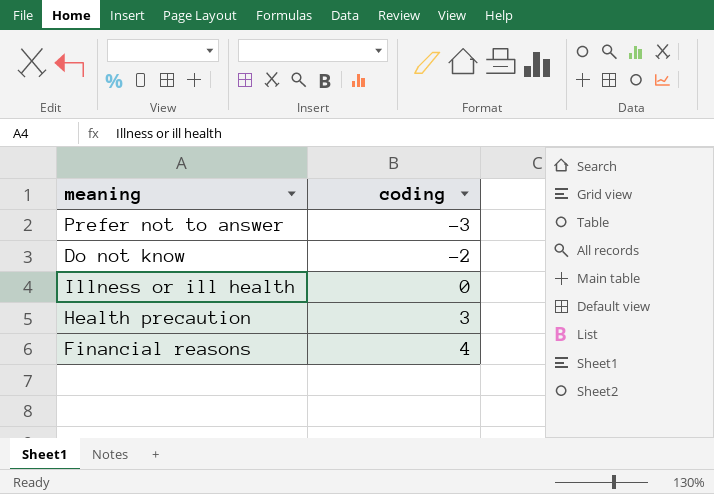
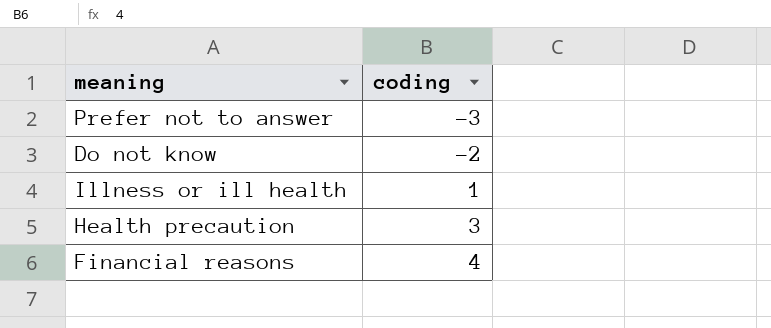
Illness or ill health | coding: 0 -> 1

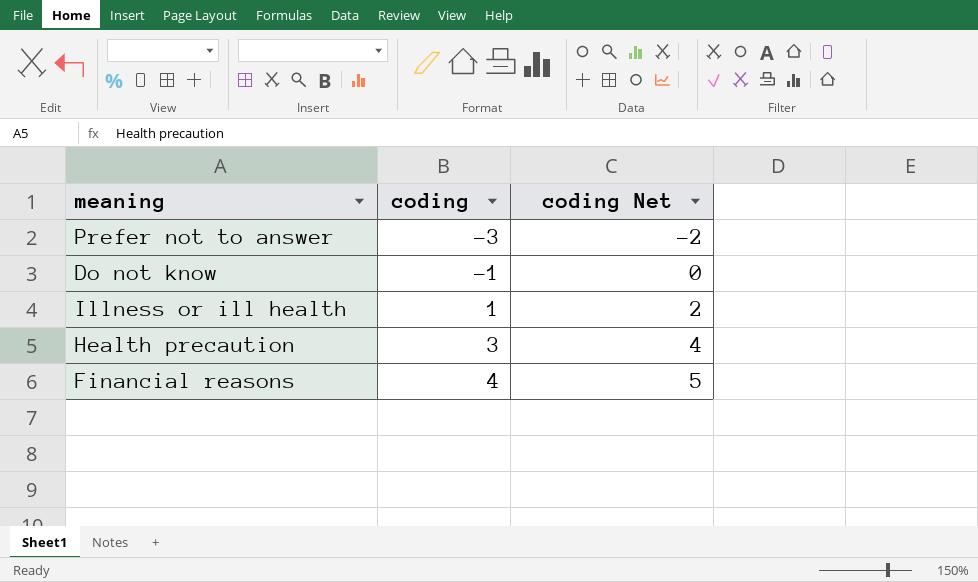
column coding Net | formula: none -> [coding] + 1
Do not know | coding: -2 -> -1

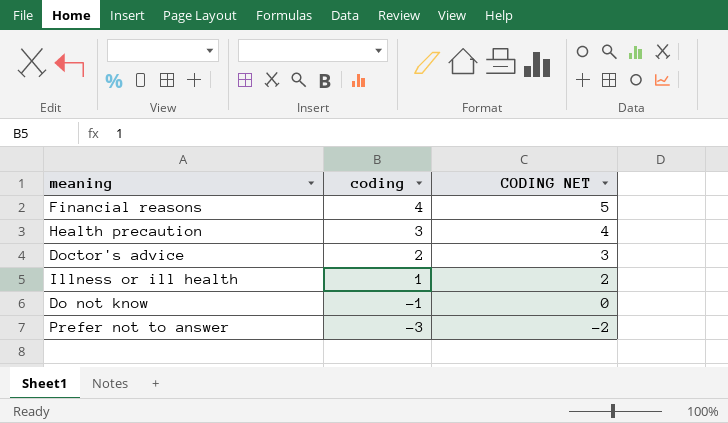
row order: coding ascending -> coding descending
column name: coding Net -> CODING NET
row Doctor's advice: none -> 2 | 3

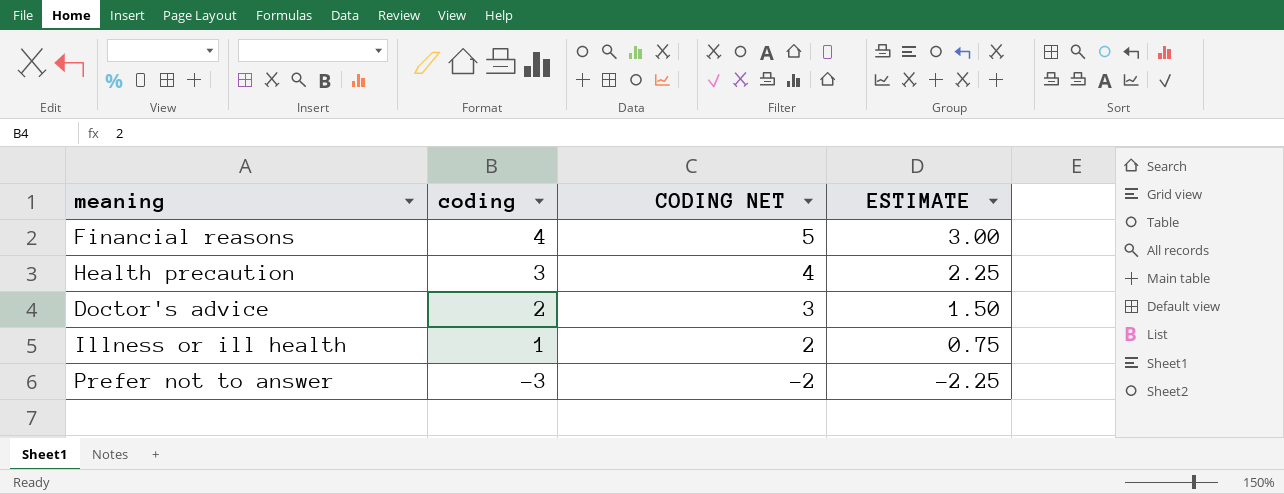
column ESTIMATE | formula: none -> [coding] * 0.75
row Do not know: -1 | 0 -> none

